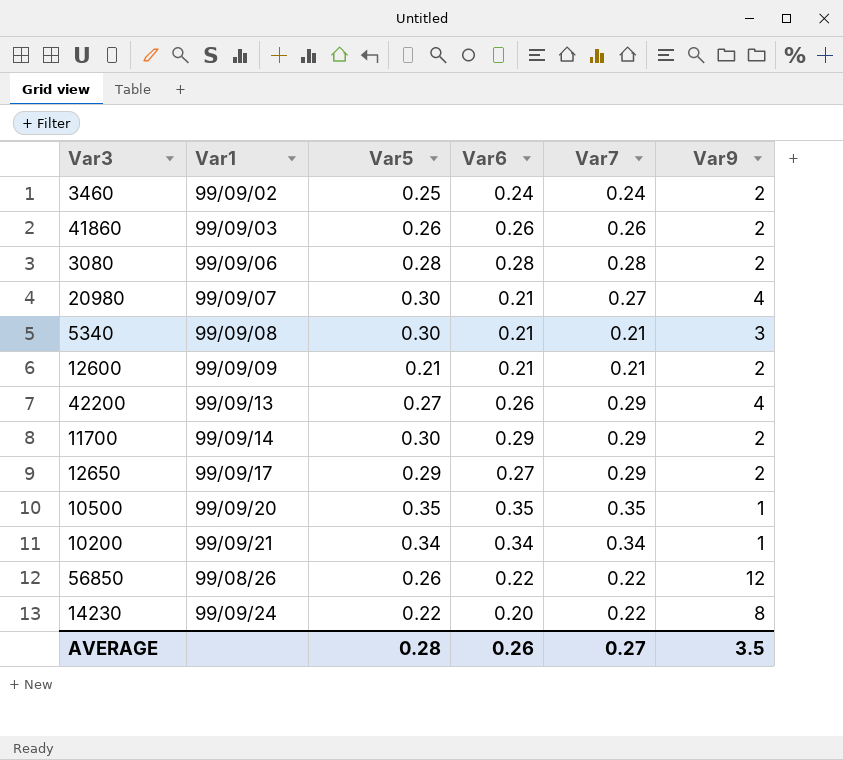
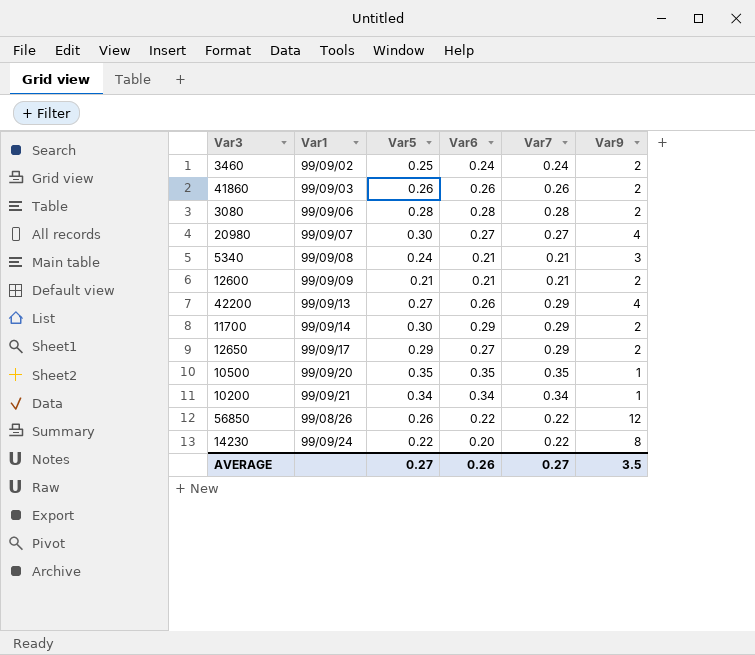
20980 | Var6: 0.21 -> 0.27
5340 | Var5: 0.30 -> 0.24
AVERAGE | Var5: 0.28 -> 0.27

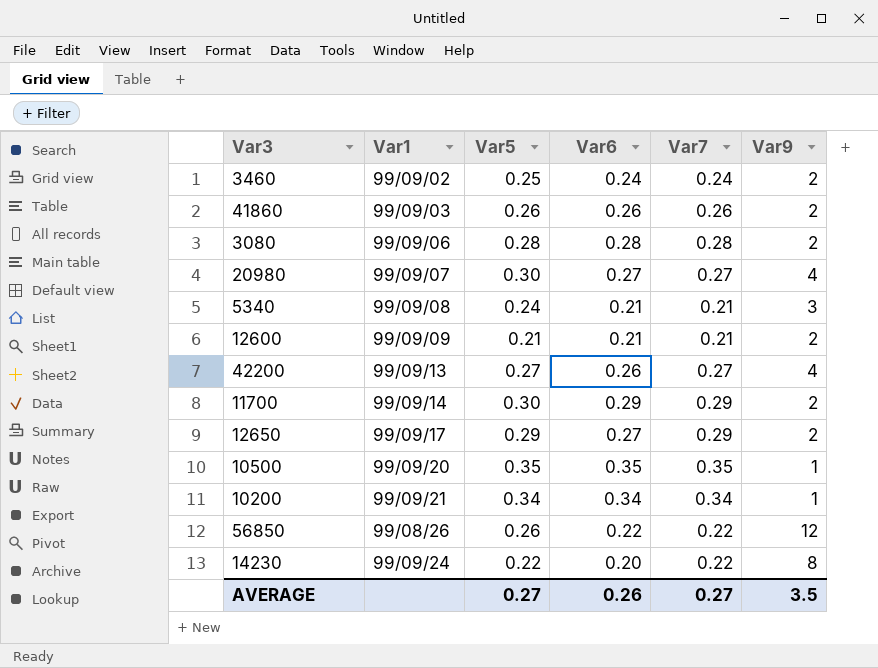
42200 | Var7: 0.29 -> 0.27

